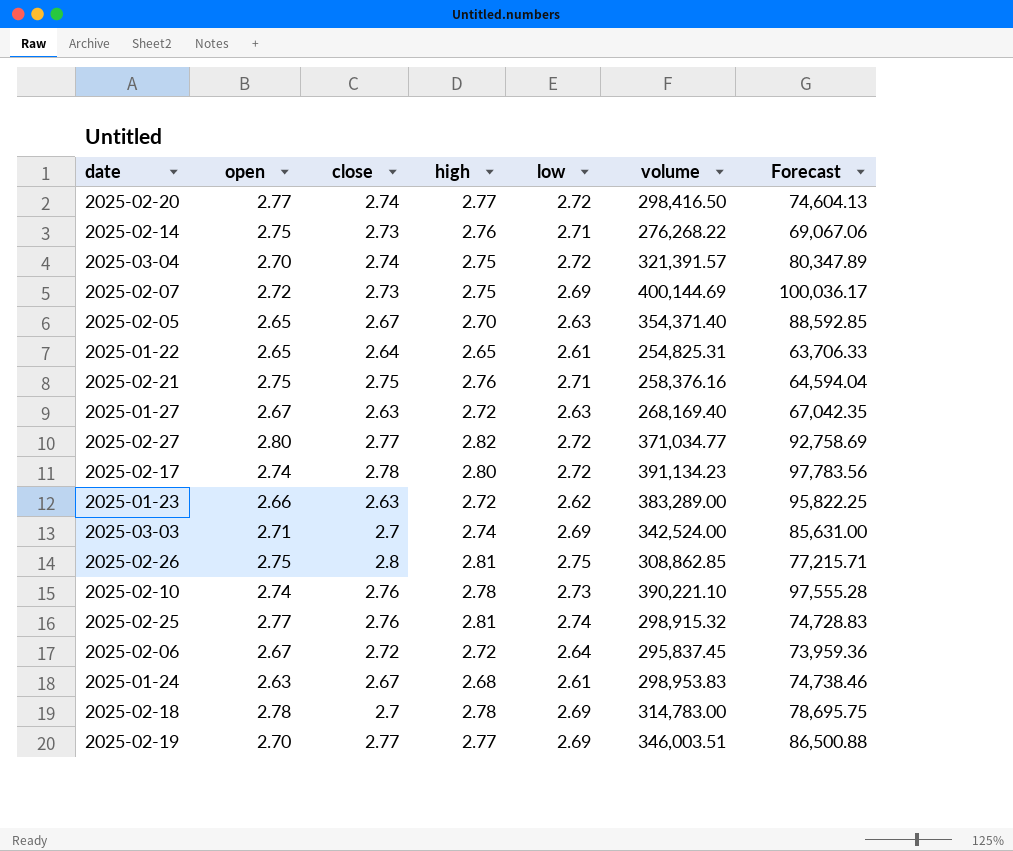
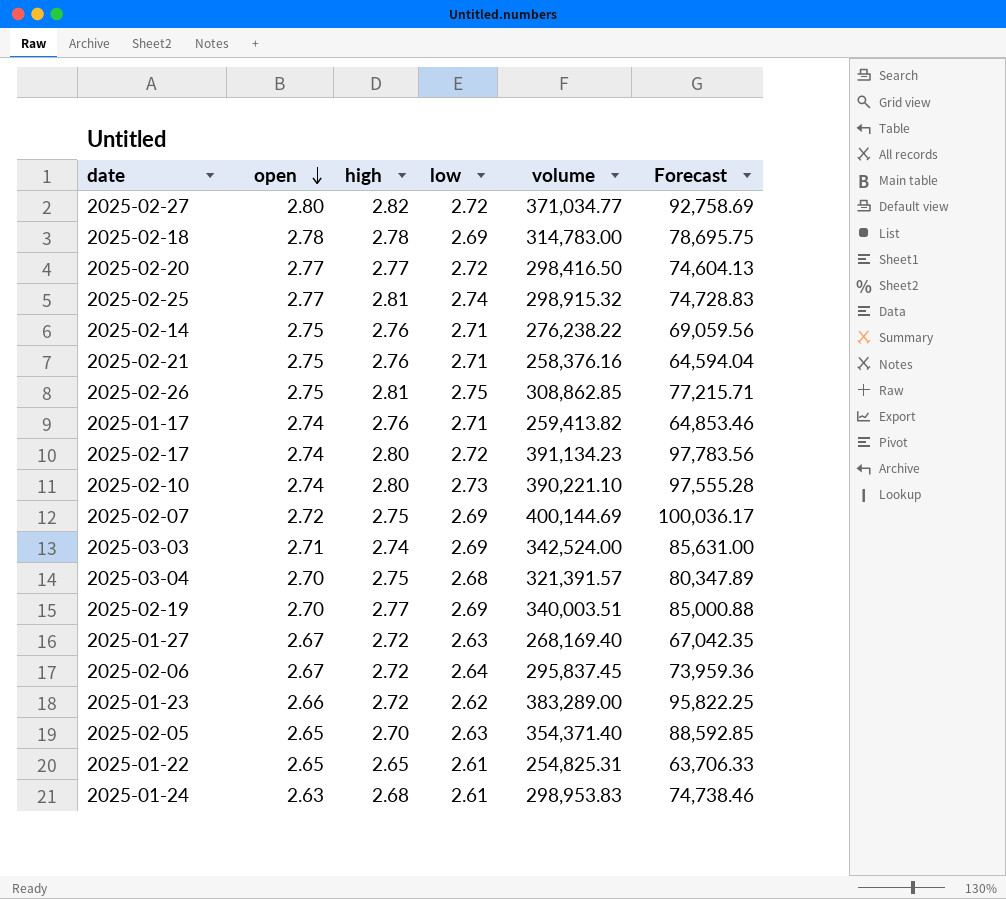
row order: none -> open descending
column close | position: 3 -> none
2025-02-14 | volume: 276,268.22 -> 276,238.22
2025-02-14 | Forecast: 69,067.06 -> 69,059.56
row 2025-01-17: none -> 2.74 | 2.76 | 2.71 | 259,413.82 | 64,853.46
2025-02-10 | high: 2.78 -> 2.80
2025-03-04 | low: 2.72 -> 2.68
2025-02-19 | volume: 346,003.51 -> 340,003.51
2025-02-19 | Forecast: 86,500.88 -> 85,000.88

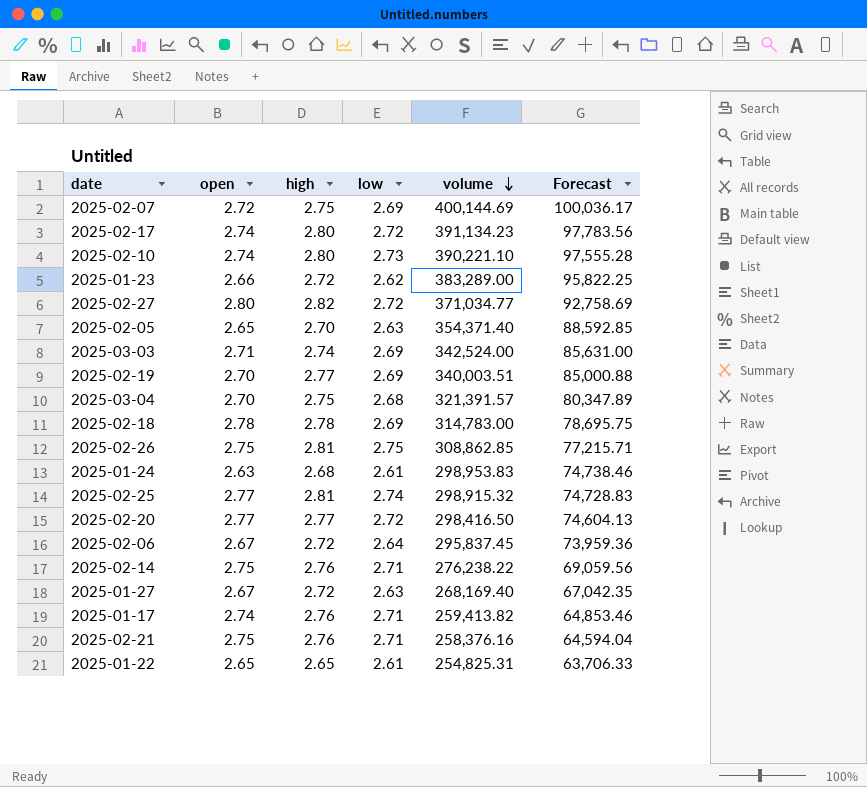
row order: open descending -> volume descending

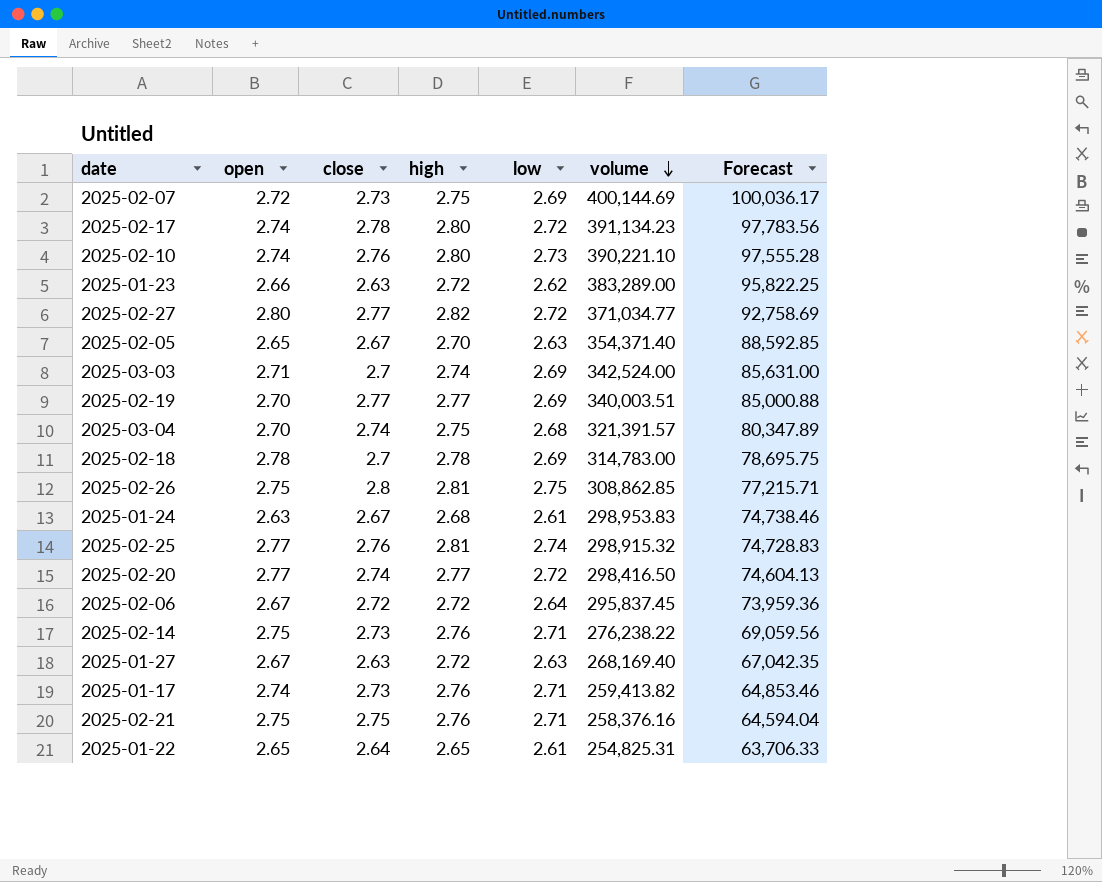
column close | position: none -> 3

